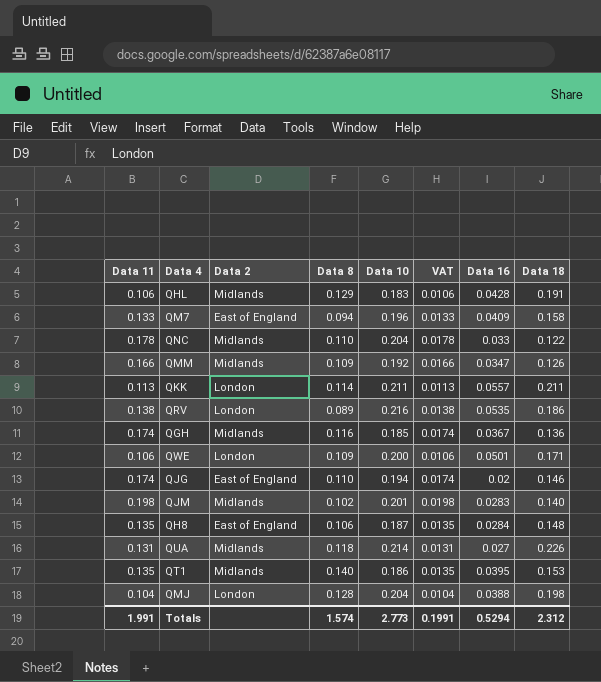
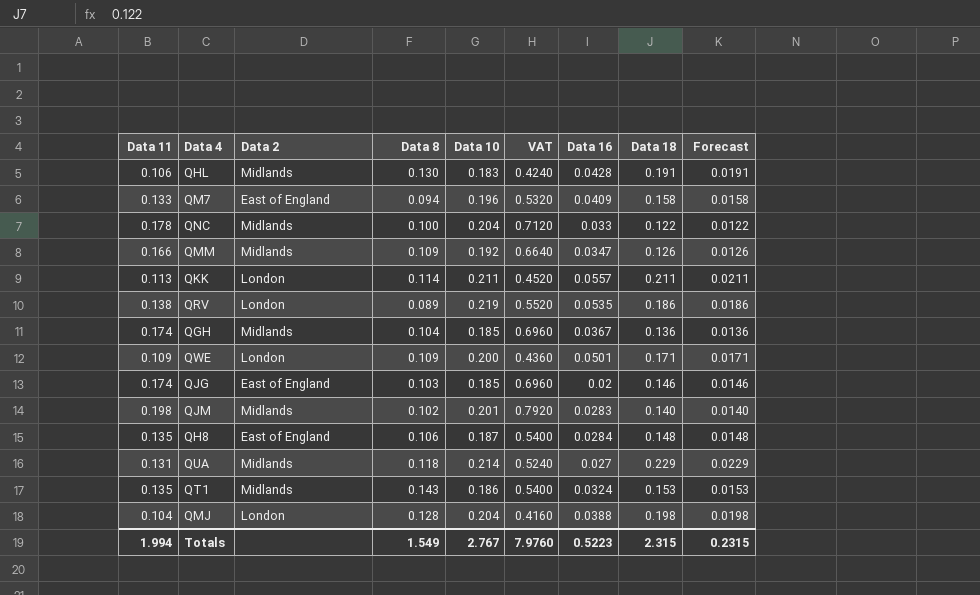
column VAT | formula: [Data 11] * 0.1 -> [Data 11] * 4
column Forecast | formula: none -> [Data 18] * 0.1
QHL | Data 8: 0.129 -> 0.130
QNC | Data 8: 0.110 -> 0.100
QRV | Data 10: 0.216 -> 0.219
QGH | Data 8: 0.116 -> 0.104
QWE | Data 11: 0.106 -> 0.109
QJG | Data 8: 0.110 -> 0.103
QJG | Data 10: 0.194 -> 0.185
QUA | Data 18: 0.226 -> 0.229
QT1 | Data 8: 0.140 -> 0.143
QT1 | Data 16: 0.0395 -> 0.0324
Totals | Data 11: 1.991 -> 1.994
Totals | Data 8: 1.574 -> 1.549
Totals | Data 10: 2.773 -> 2.767
Totals | VAT: 0.1991 -> 7.9760
Totals | Data 16: 0.5294 -> 0.5223
Totals | Data 18: 2.312 -> 2.315

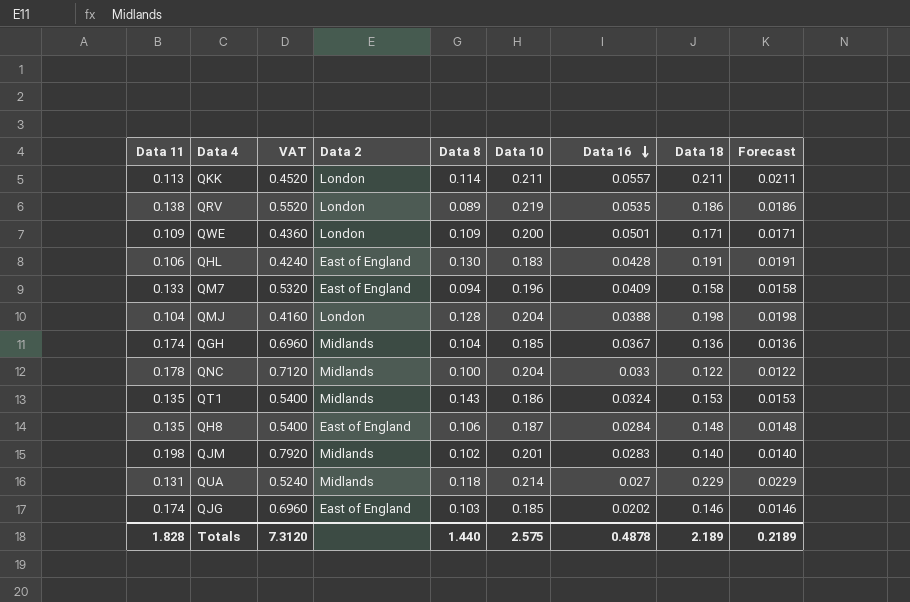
row order: none -> Data 16 descending
column VAT | position: 6 -> 3
row QMM: 0.166 | Midlands | 0.109 | 0.192 | 0.6640 | 0.0347 | 0.126 | 0.0126 -> none
QHL | Data 2: Midlands -> East of England
QJG | Data 16: 0.02 -> 0.0202
Totals | Data 11: 1.994 -> 1.828
Totals | VAT: 7.9760 -> 7.3120
Totals | Data 8: 1.549 -> 1.440
Totals | Data 10: 2.767 -> 2.575
Totals | Data 16: 0.5223 -> 0.4878
Totals | Data 18: 2.315 -> 2.189
Totals | Forecast: 0.2315 -> 0.2189

